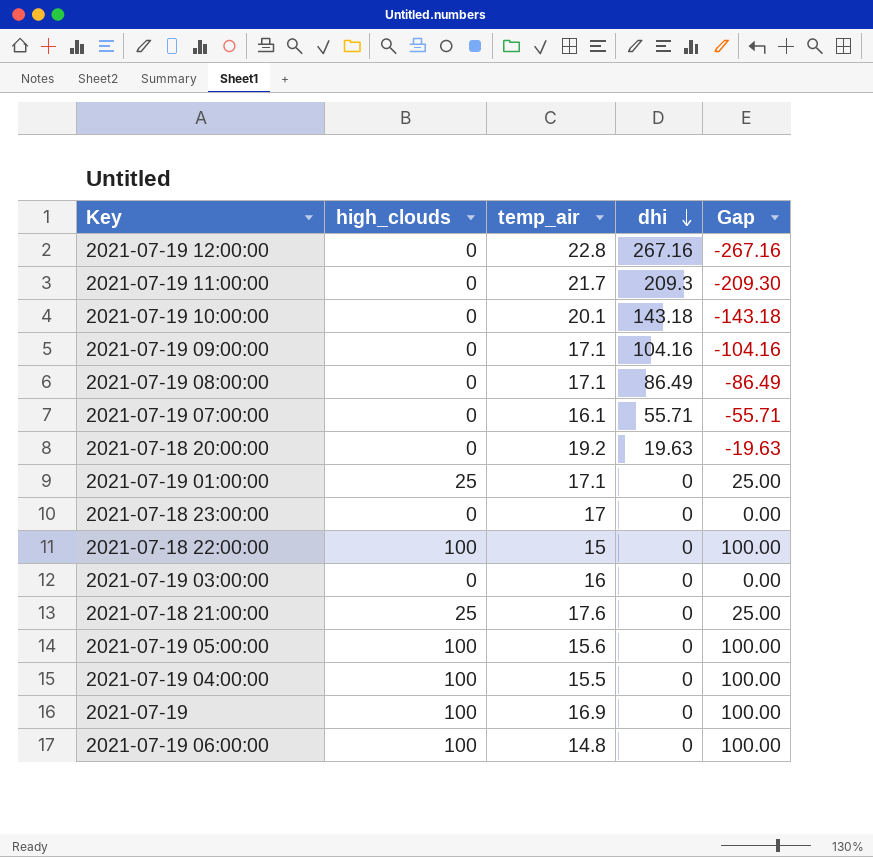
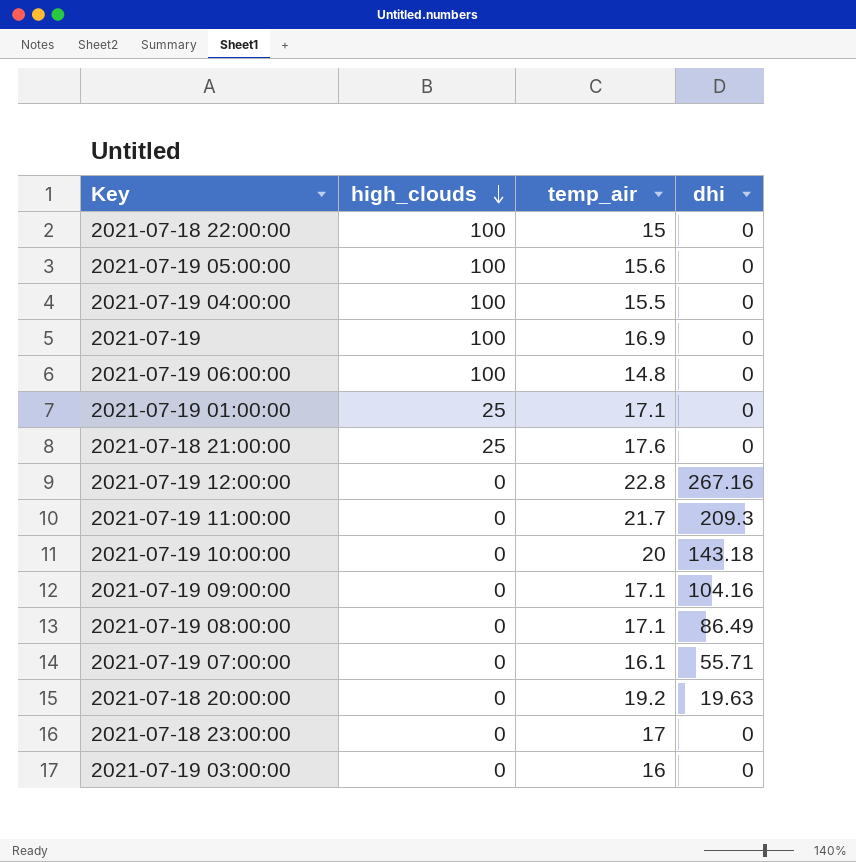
row order: dhi descending -> high_clouds descending
column Gap | formula: [high_clouds] - [dhi] -> none
2021-07-19 10:00:00 | temp_air: 20.1 -> 20

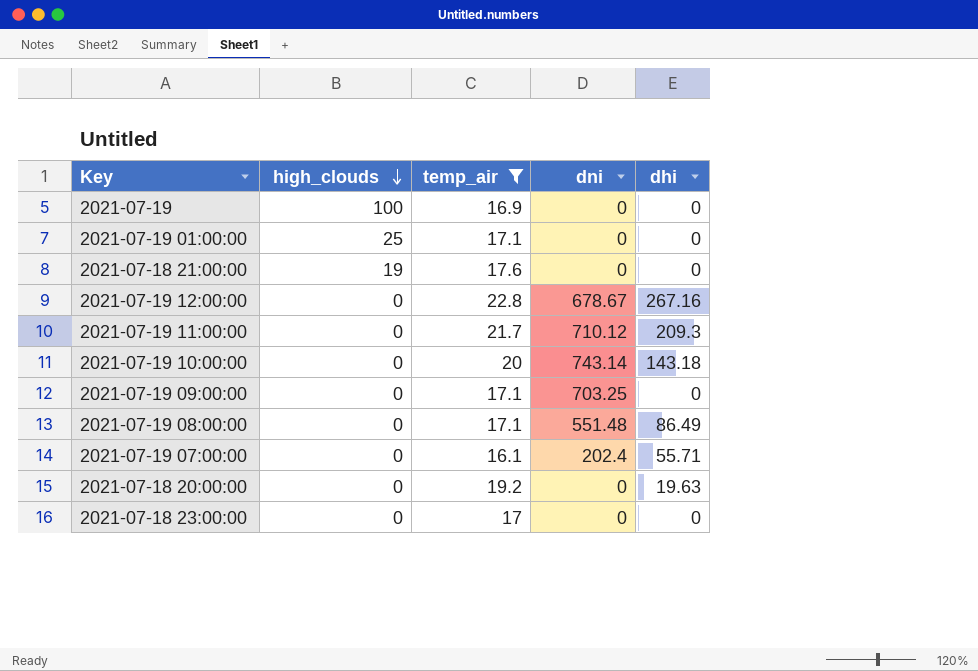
filter: none -> temp_air >= 16.1
column dni | position: none -> 4
2021-07-18 21:00:00 | high_clouds: 25 -> 19
2021-07-19 09:00:00 | dhi: 104.16 -> 0

